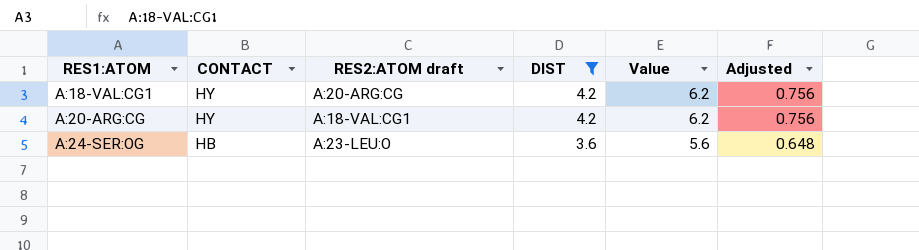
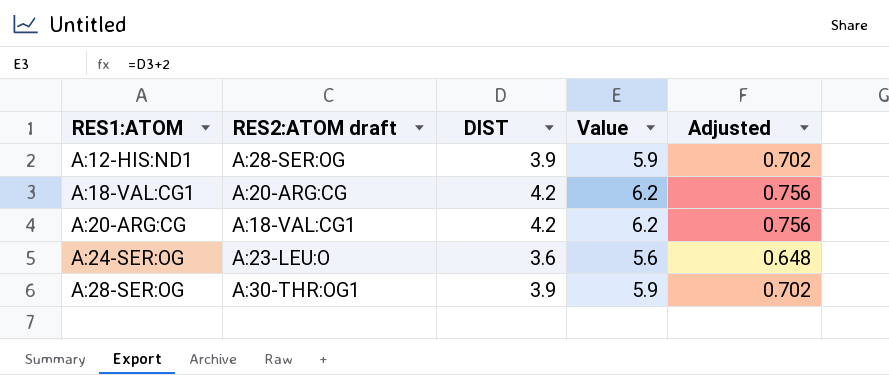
filter: DIST != 3.9 -> none
column CONTACT | position: 2 -> none

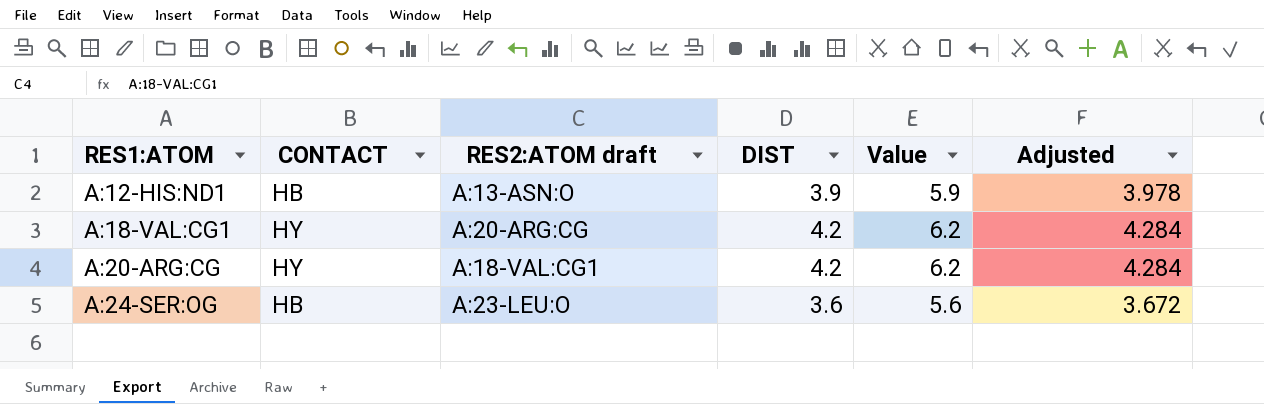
column CONTACT | position: none -> 2
column Adjusted | formula: [DIST] * 0.18 -> [DIST] * 1.02
row A:28-SER:OG: A:30-THR:OG1 | 3.9 | 5.9 | 0.702 -> none
A:12-HIS:ND1 | RES2:ATOM draft: A:28-SER:OG -> A:13-ASN:O

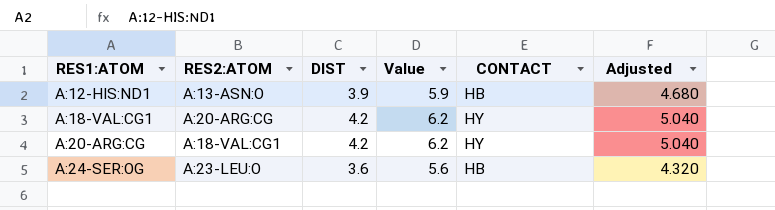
column name: RES2:ATOM draft -> RES2:ATOM
column CONTACT | position: 2 -> 5
column Adjusted | formula: [DIST] * 1.02 -> [DIST] * 1.2

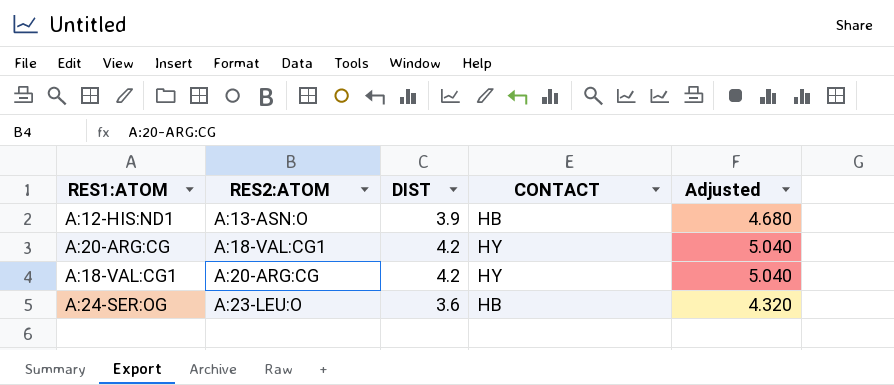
row order: RES1:ATOM ascending -> RES2:ATOM ascending
column Value | formula: [DIST] + 2 -> none

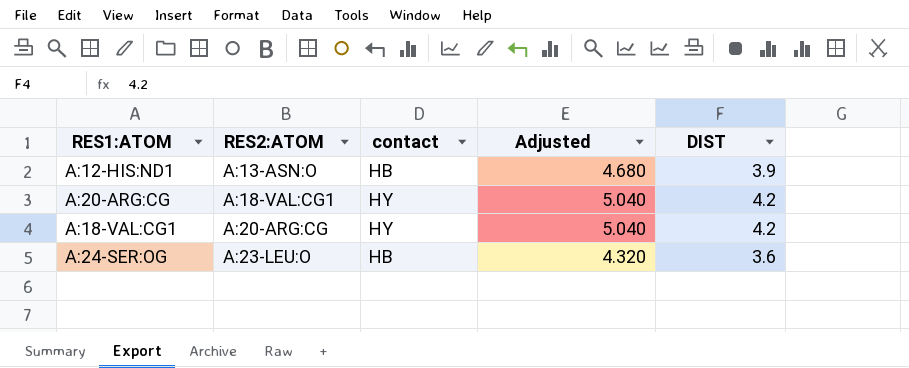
column name: CONTACT -> contact
column DIST | position: 3 -> 5

